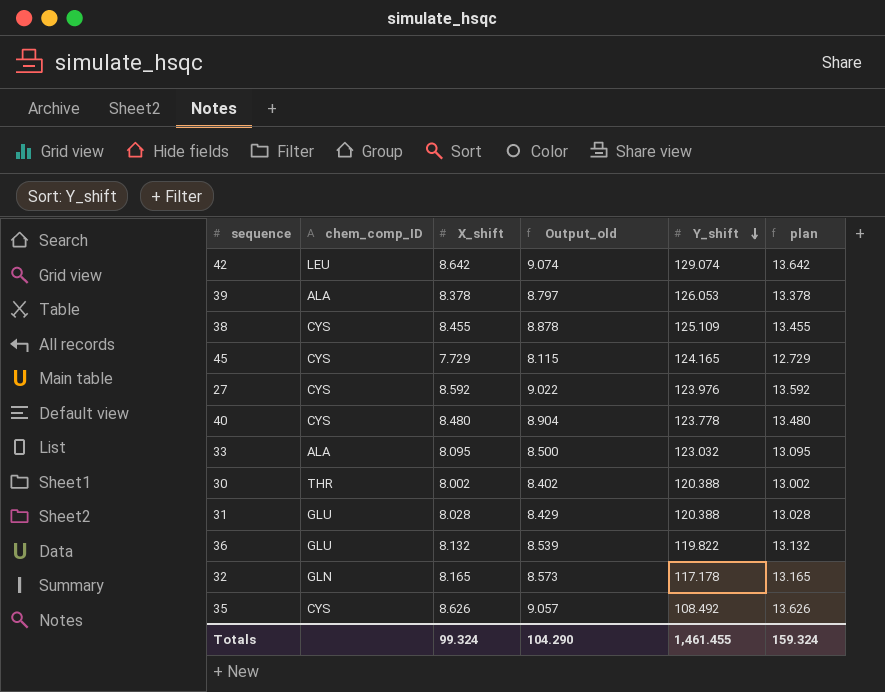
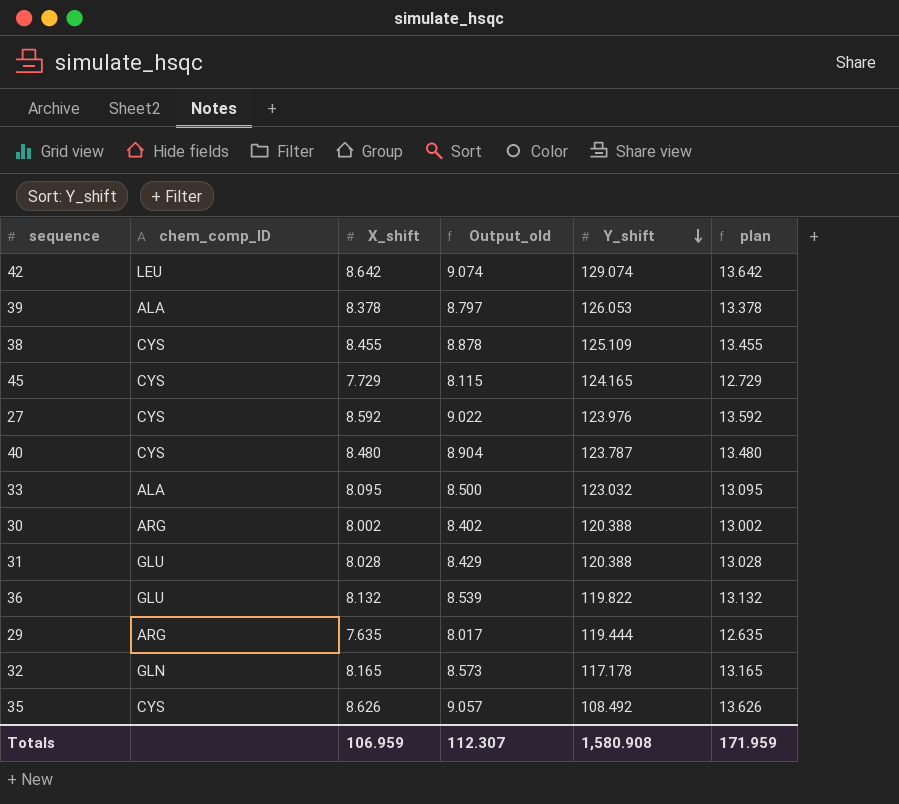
40 | Y_shift: 123.778 -> 123.787
30 | chem_comp_ID: THR -> ARG
row 29: none -> ARG | 7.635 | 8.017 | 119.444 | 12.635
Totals | X_shift: 99.324 -> 106.959
Totals | Output_old: 104.290 -> 112.307
Totals | Y_shift: 1,461.455 -> 1,580.908
Totals | plan: 159.324 -> 171.959

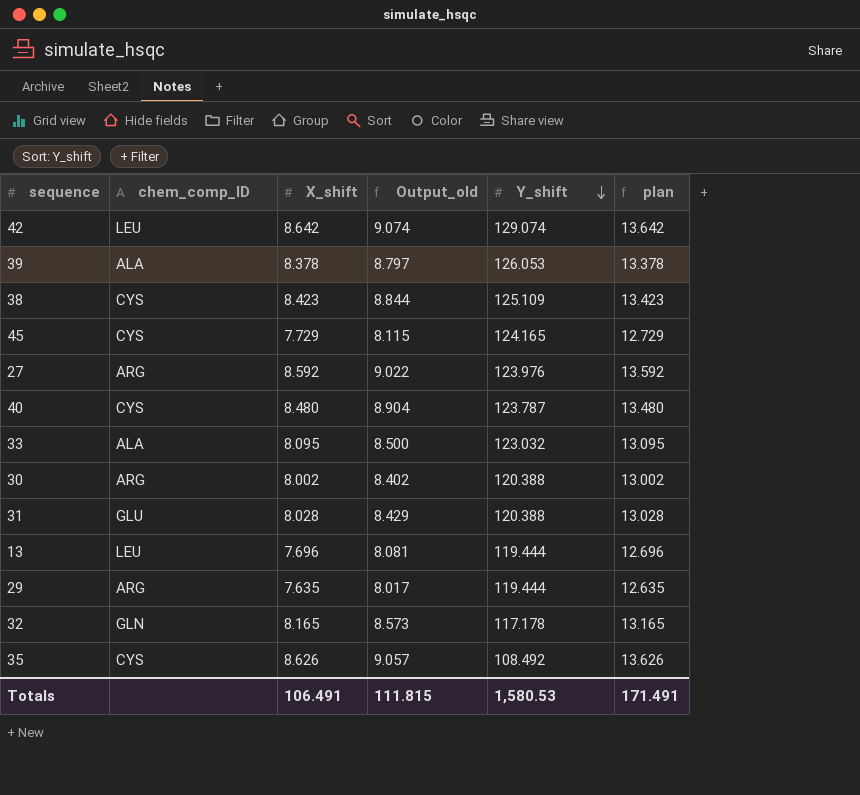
row 36: GLU | 8.132 | 8.539 | 119.822 | 13.132 -> none
38 | X_shift: 8.455 -> 8.423
38 | Output_old: 8.878 -> 8.844
38 | plan: 13.455 -> 13.423
27 | chem_comp_ID: CYS -> ARG
row 13: none -> LEU | 7.696 | 8.081 | 119.444 | 12.696
Totals | X_shift: 106.959 -> 106.491
Totals | Output_old: 112.307 -> 111.815
Totals | Y_shift: 1,580.908 -> 1,580.53
Totals | plan: 171.959 -> 171.491

